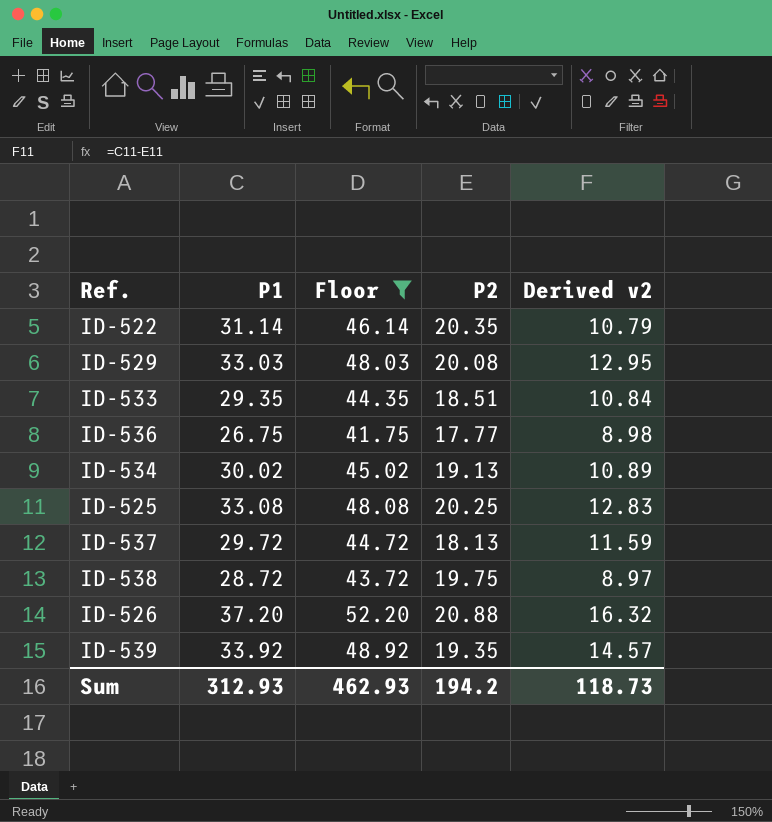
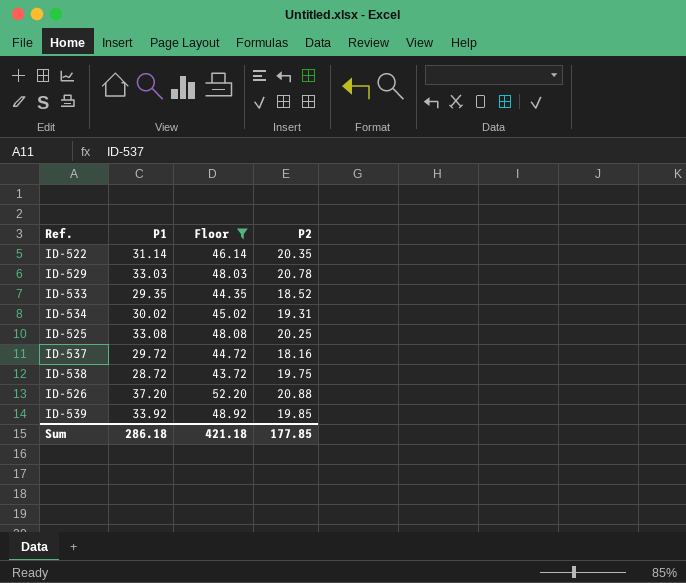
column Derived v2 | formula: [P1] - [P2] -> none
row ID-536: 26.75 | 41.75 | 17.77 | 8.98 -> none
ID-529 | P2: 20.08 -> 20.78
ID-533 | P2: 18.51 -> 18.52
ID-534 | P2: 19.13 -> 19.31
ID-537 | P2: 18.13 -> 18.16
ID-539 | P2: 19.35 -> 19.85
Sum | P1: 312.93 -> 286.18
Sum | Floor: 462.93 -> 421.18
Sum | P2: 194.2 -> 177.85

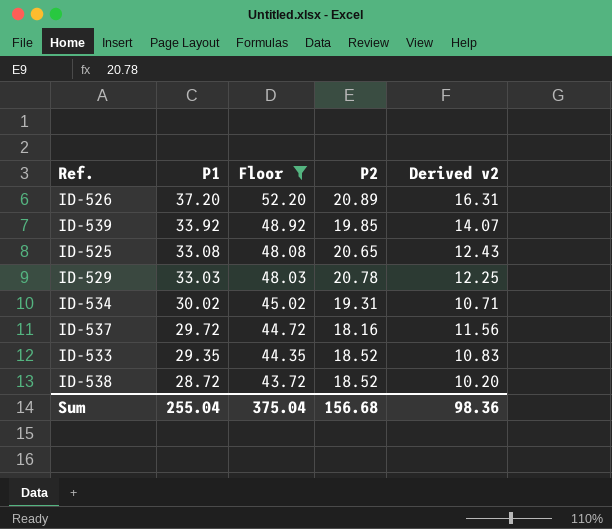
row order: none -> P1 descending
column Derived v2 | formula: none -> [P1] - [P2]
row ID-522: 31.14 | 46.14 | 20.35 -> none
ID-526 | P2: 20.88 -> 20.89
ID-525 | P2: 20.25 -> 20.65
ID-538 | P2: 19.75 -> 18.52
Sum | P1: 286.18 -> 255.04
Sum | Floor: 421.18 -> 375.04
Sum | P2: 177.85 -> 156.68

